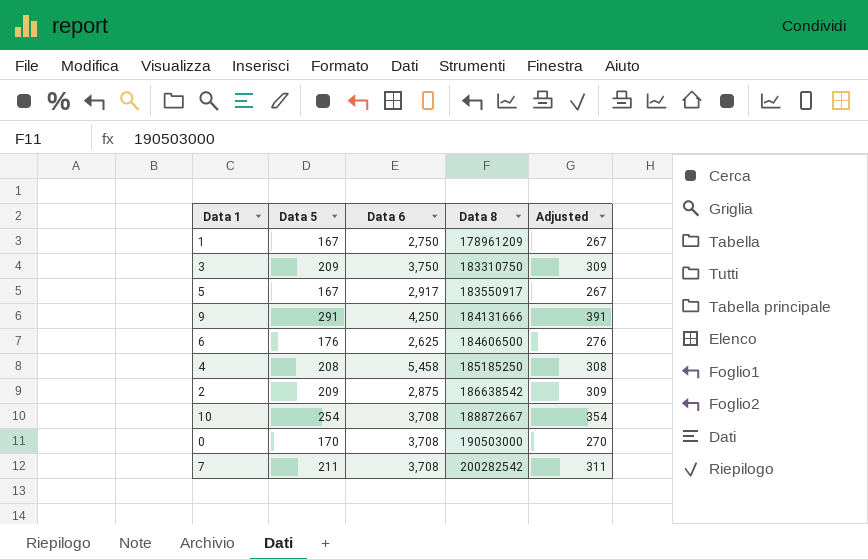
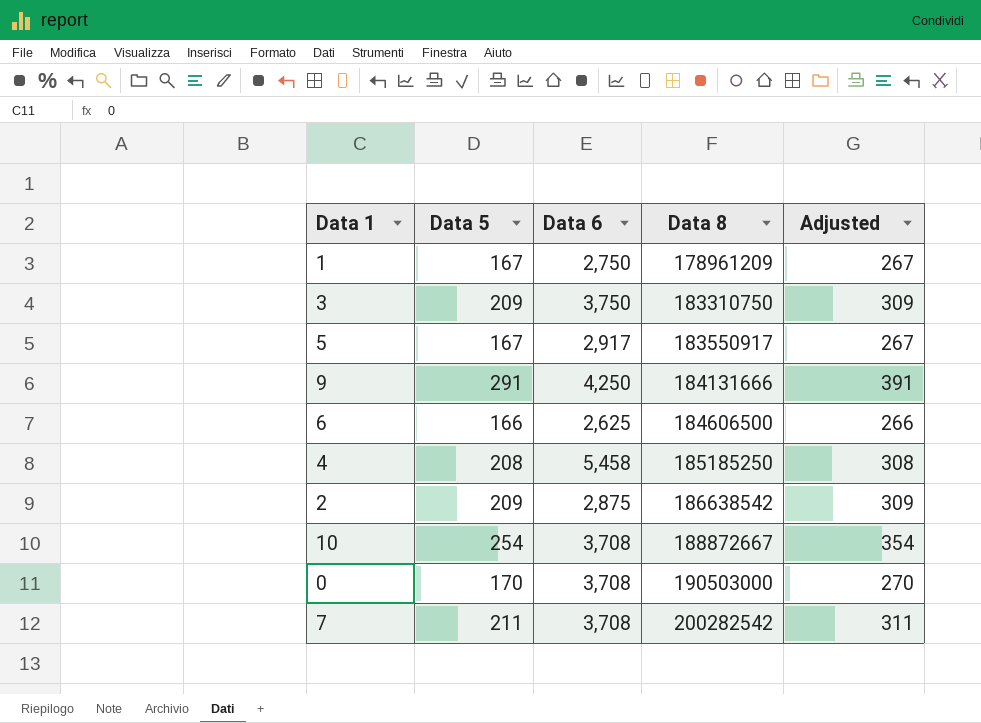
6 | Data 5: 176 -> 166
6 | Adjusted: 276 -> 266

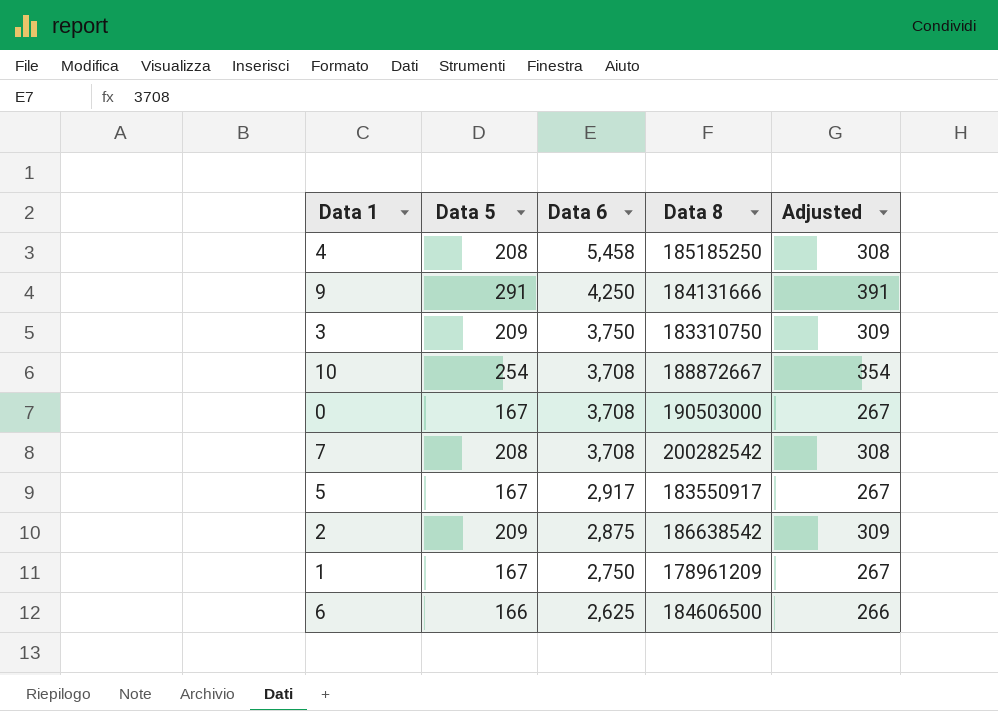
row order: Data 8 ascending -> Data 6 descending
0 | Data 5: 170 -> 167
0 | Adjusted: 270 -> 267
7 | Data 5: 211 -> 208
7 | Adjusted: 311 -> 308

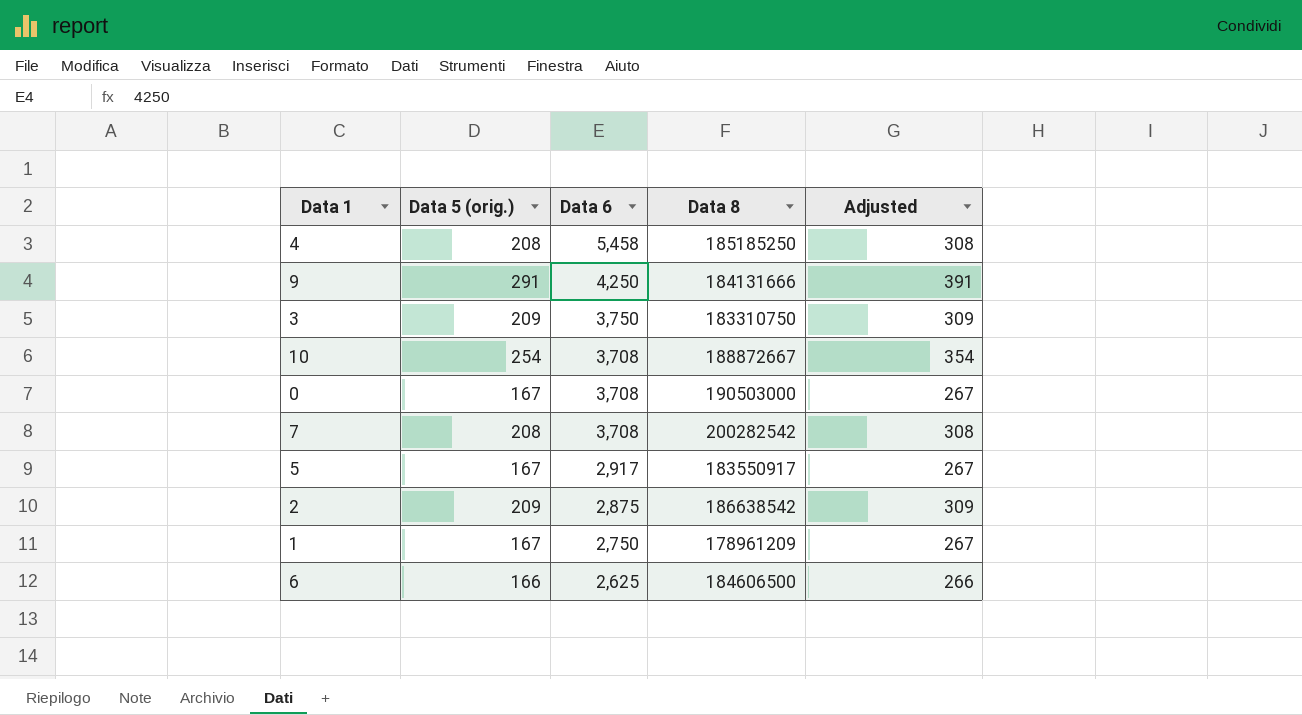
column name: Data 5 -> Data 5 (orig.)

